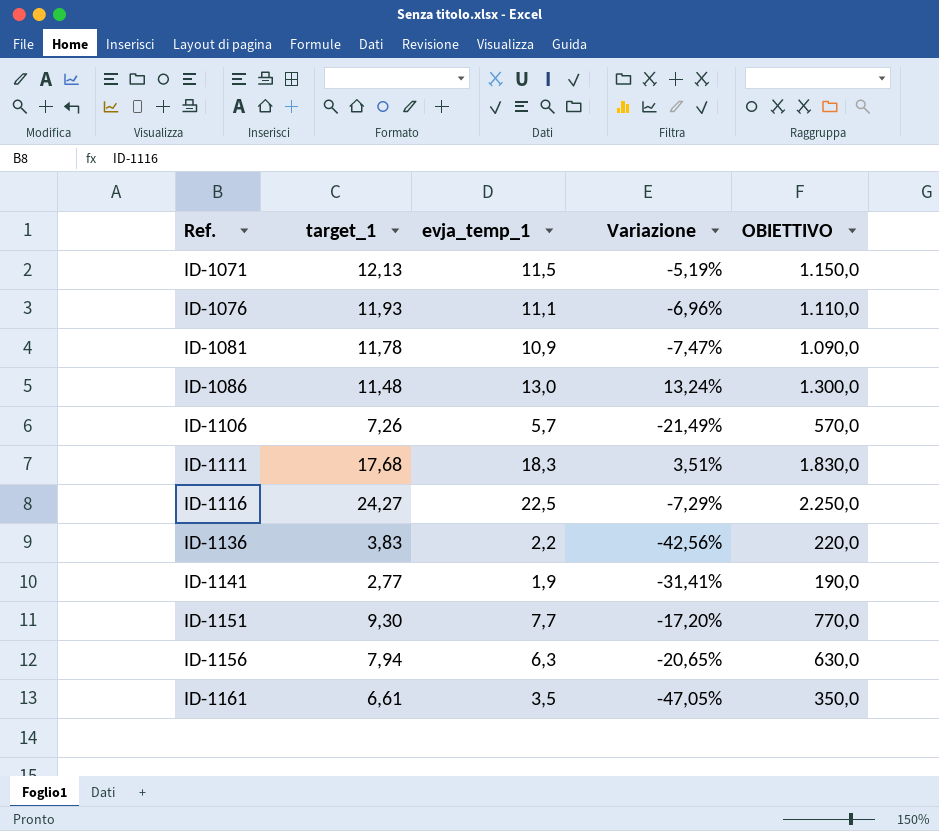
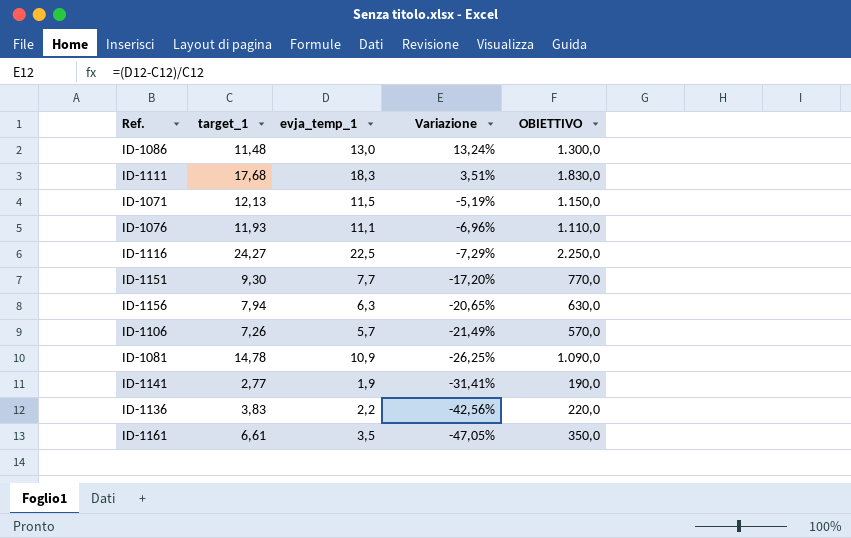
row order: Ref. ascending -> Variazione descending
ID-1081 | target_1: 11,78 -> 14,78
ID-1081 | Variazione: -7,47% -> -26,25%

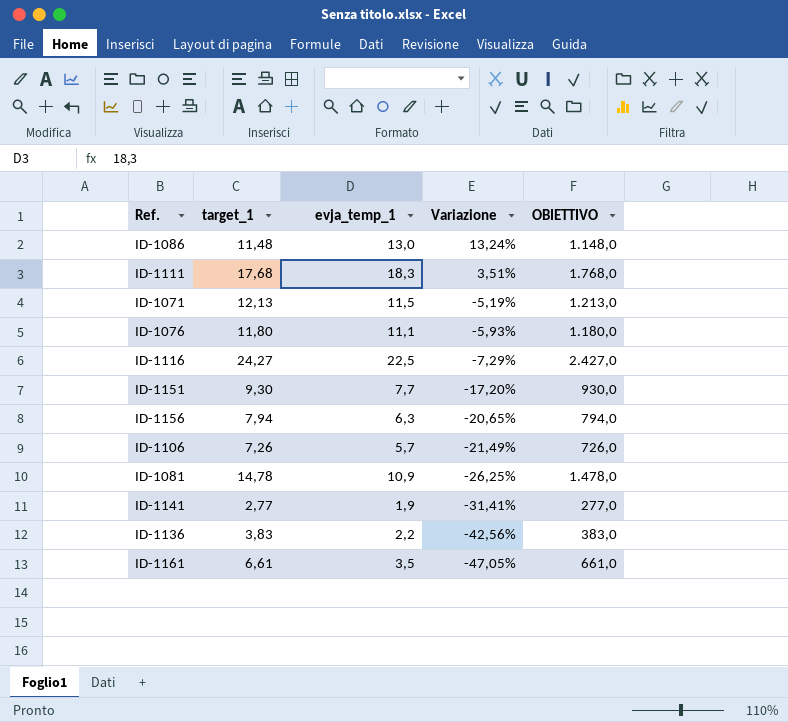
column OBIETTIVO | formula: [evja_temp_1] * 100 -> [target_1] * 100
ID-1076 | target_1: 11,93 -> 11,80
ID-1076 | Variazione: -6,96% -> -5,93%

